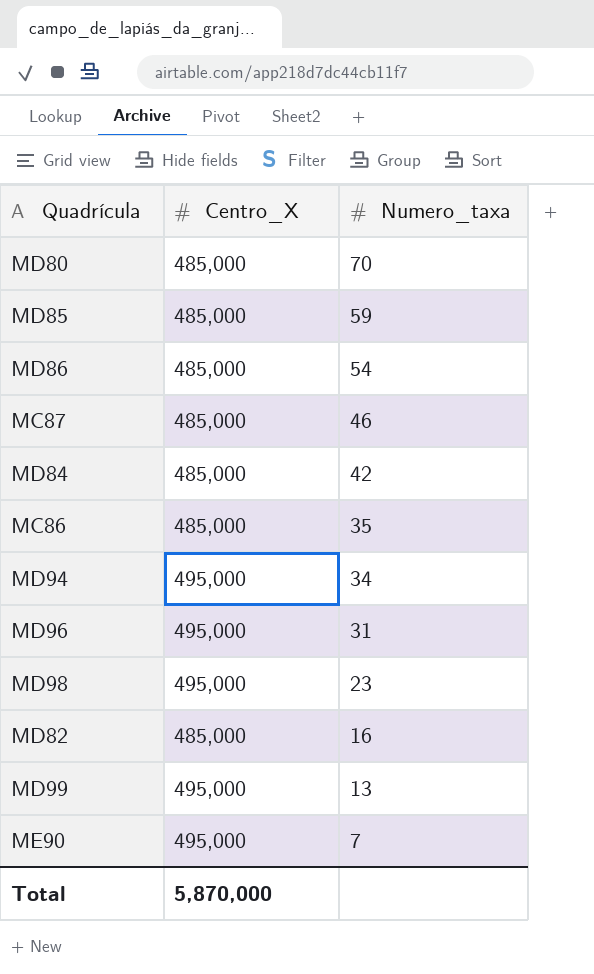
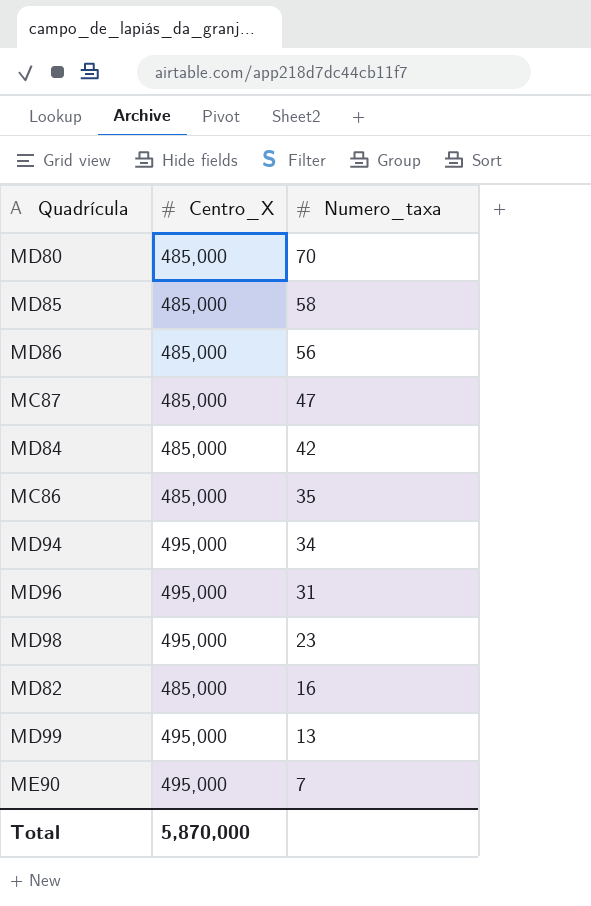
MD85 | Numero_taxa: 59 -> 58
MD86 | Numero_taxa: 54 -> 56
MC87 | Numero_taxa: 46 -> 47

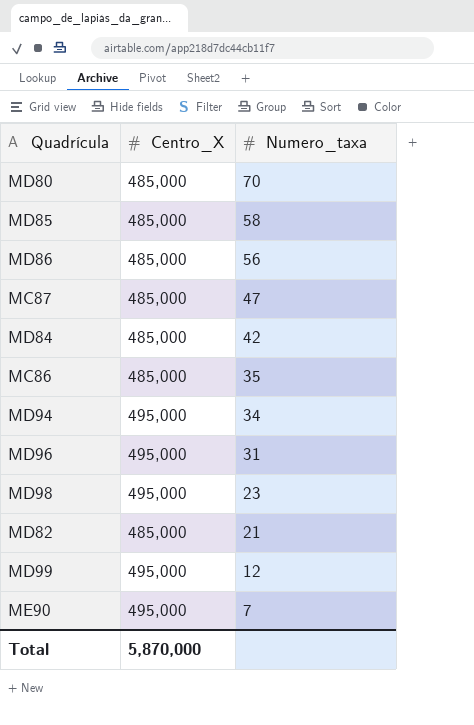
MD82 | Numero_taxa: 16 -> 21
MD99 | Numero_taxa: 13 -> 12

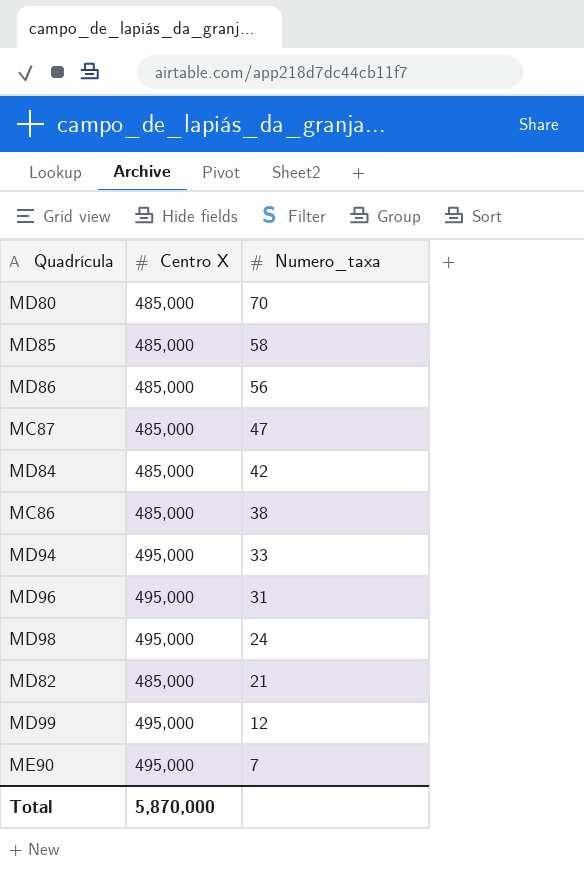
column name: Centro_X -> Centro X
MC86 | Numero_taxa: 35 -> 38
MD94 | Numero_taxa: 34 -> 33
MD98 | Numero_taxa: 23 -> 24

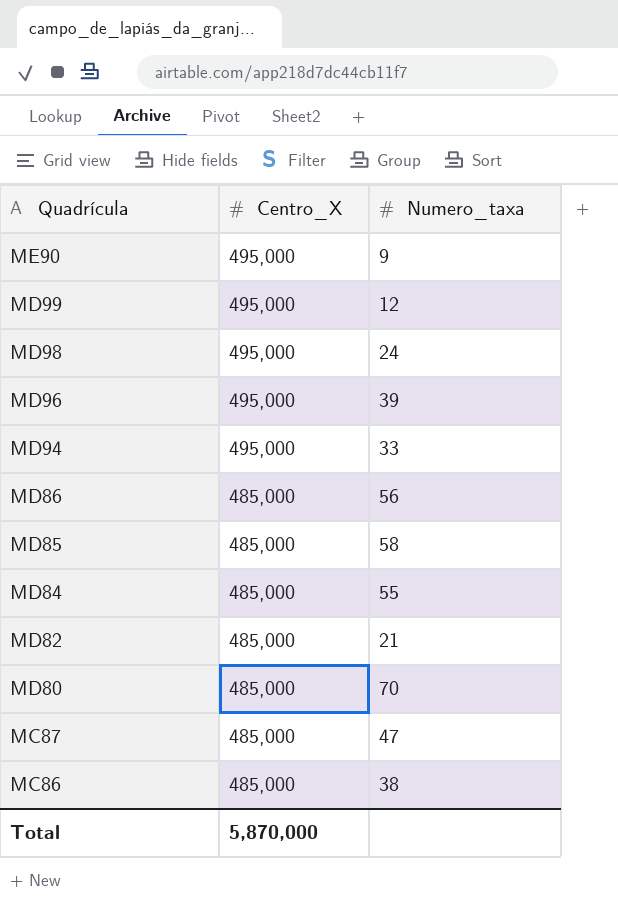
row order: Numero_taxa descending -> Quadrícula descending
column name: Centro X -> Centro_X
ME90 | Numero_taxa: 7 -> 9
MD96 | Numero_taxa: 31 -> 39
MD84 | Numero_taxa: 42 -> 55

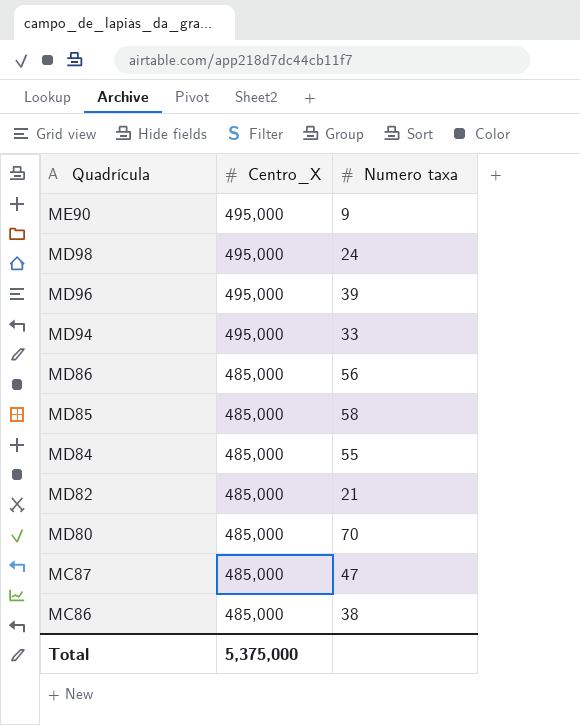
column name: Numero_taxa -> Numero taxa
row MD99: 495,000 | 12 -> none
Total | Centro_X: 5,870,000 -> 5,375,000

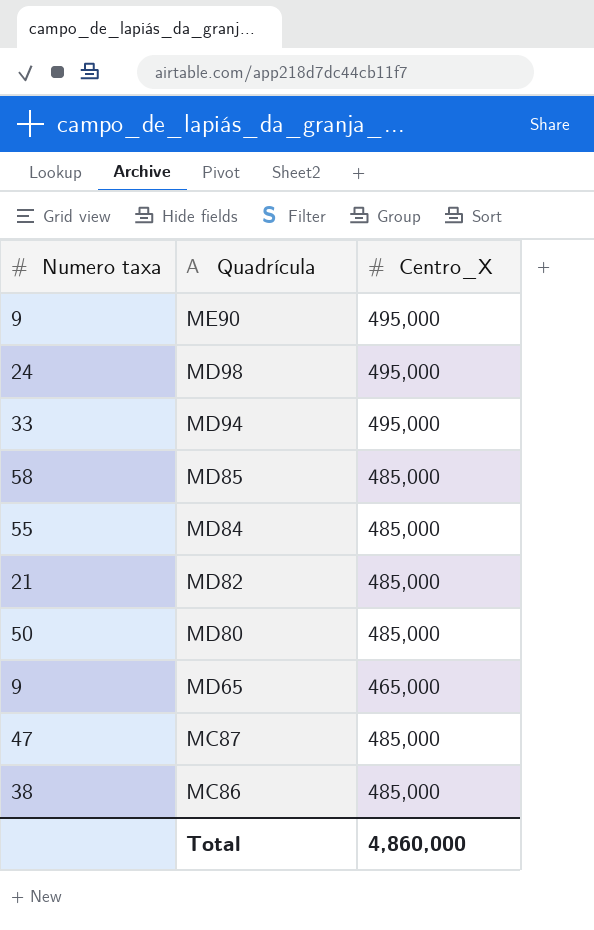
column Numero taxa | position: 3 -> 1
row MD96: 495,000 | 39 -> none
row MD86: 485,000 | 56 -> none
MD80 | Numero taxa: 70 -> 50
row MD65: none -> 9 | 465,000
Total | Centro_X: 5,375,000 -> 4,860,000

